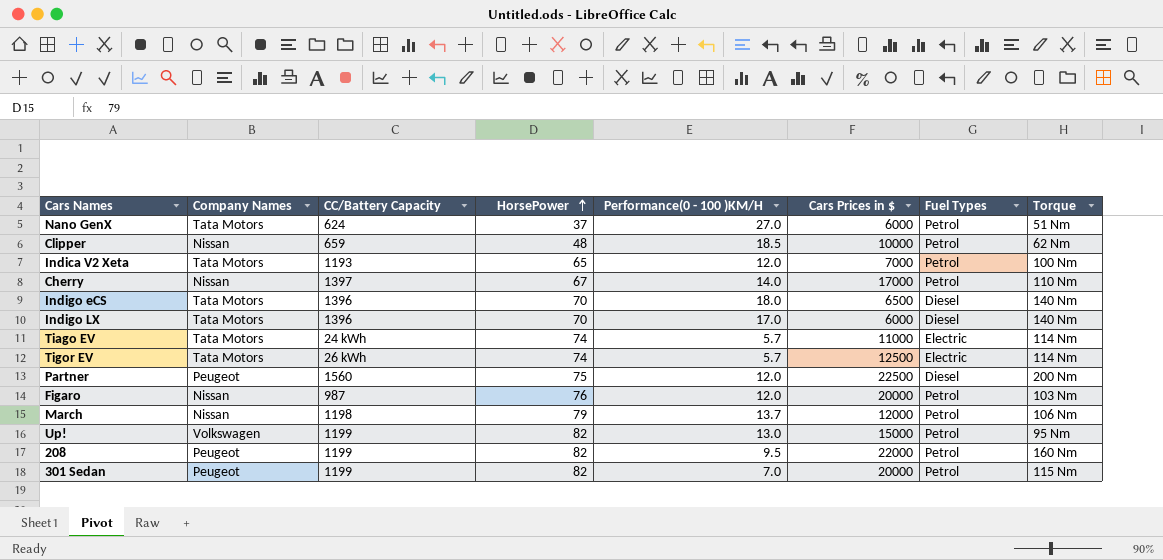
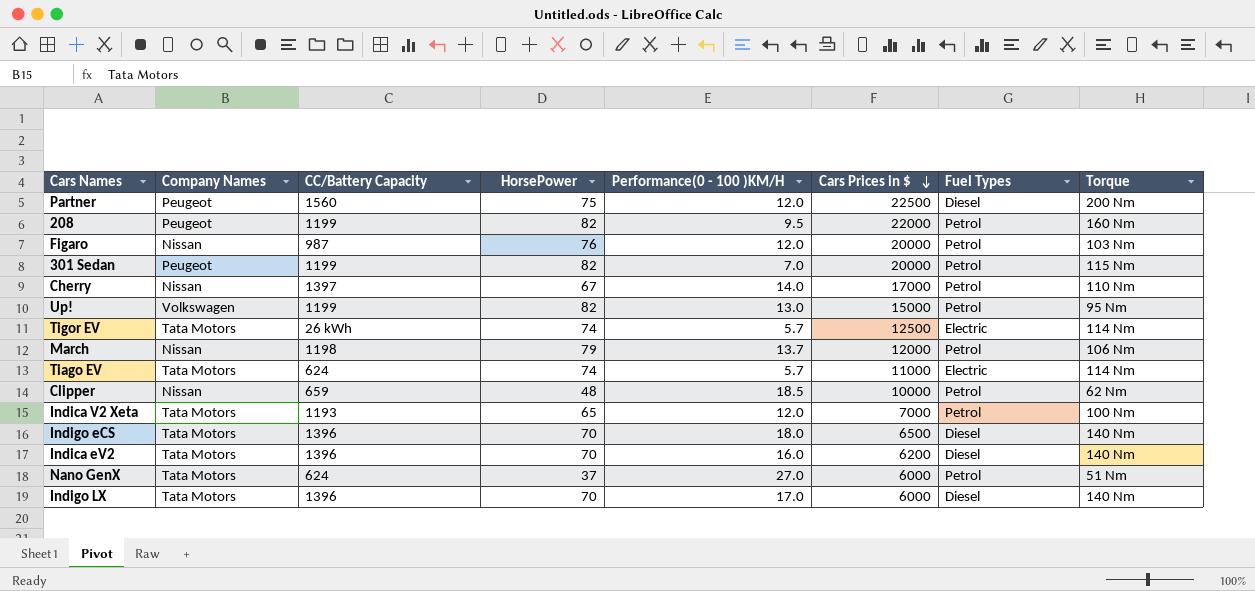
row order: HorsePower ascending -> Cars Prices in $ descending
Tiago EV | CC/Battery Capacity: 24 kWh -> 624
row Indica eV2: none -> Tata Motors | 1396 | 70 | 16.0 | 6200 | Diesel | 140 Nm

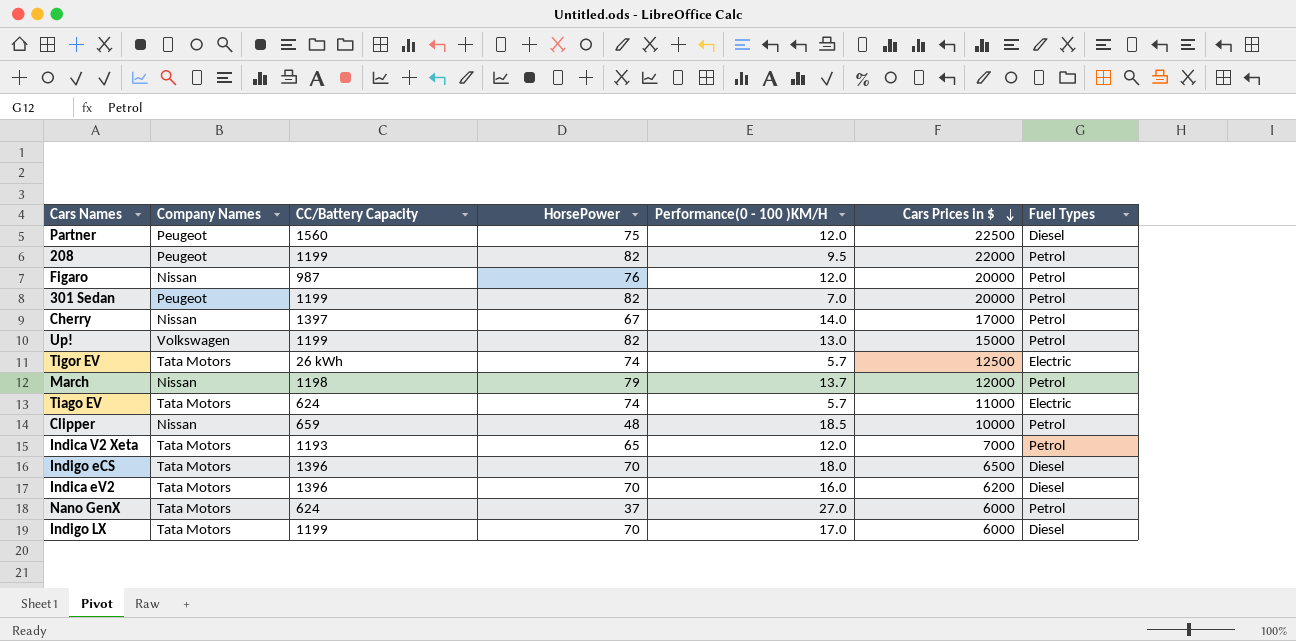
column Torque | position: 8 -> none
Indigo LX | CC/Battery Capacity: 1396 -> 1199

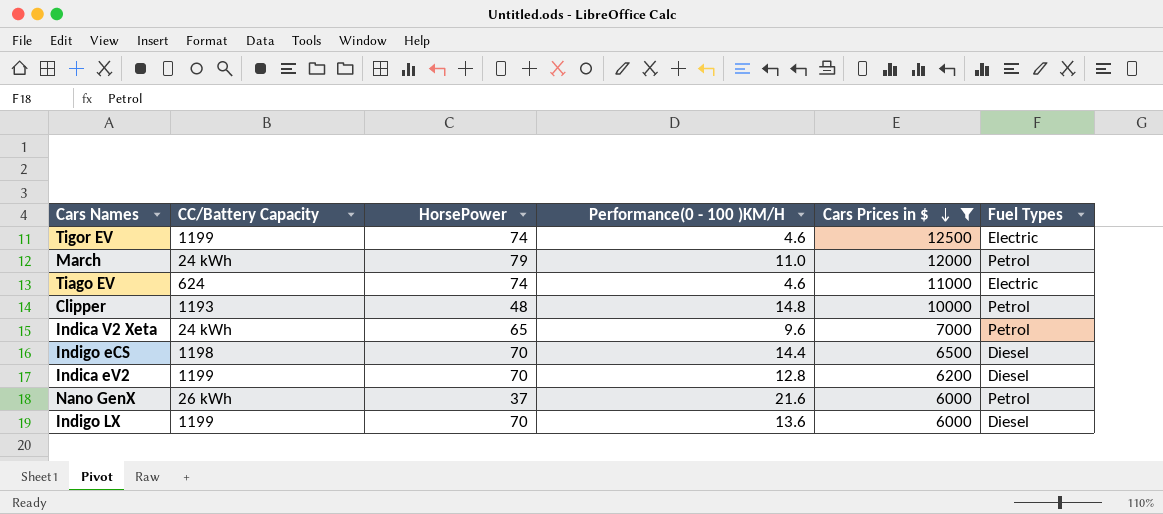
filter: none -> Cars Prices in $ <= 12500
column Company Names | position: 2 -> none
Tigor EV | CC/Battery Capacity: 26 kWh -> 1199
Tigor EV | Performance(0 - 100 )KM/H: 5.7 -> 4.6
March | CC/Battery Capacity: 1198 -> 24 kWh
March | Performance(0 - 100 )KM/H: 13.7 -> 11.0
Tiago EV | Performance(0 - 100 )KM/H: 5.7 -> 4.6
Clipper | CC/Battery Capacity: 659 -> 1193
Clipper | Performance(0 - 100 )KM/H: 18.5 -> 14.8
Indica V2 Xeta | CC/Battery Capacity: 1193 -> 24 kWh
Indica V2 Xeta | Performance(0 - 100 )KM/H: 12.0 -> 9.6
Indigo eCS | CC/Battery Capacity: 1396 -> 1198
Indigo eCS | Performance(0 - 100 )KM/H: 18.0 -> 14.4
Indica eV2 | CC/Battery Capacity: 1396 -> 1199
Indica eV2 | Performance(0 - 100 )KM/H: 16.0 -> 12.8
Nano GenX | CC/Battery Capacity: 624 -> 26 kWh
Nano GenX | Performance(0 - 100 )KM/H: 27.0 -> 21.6
Indigo LX | Performance(0 - 100 )KM/H: 17.0 -> 13.6

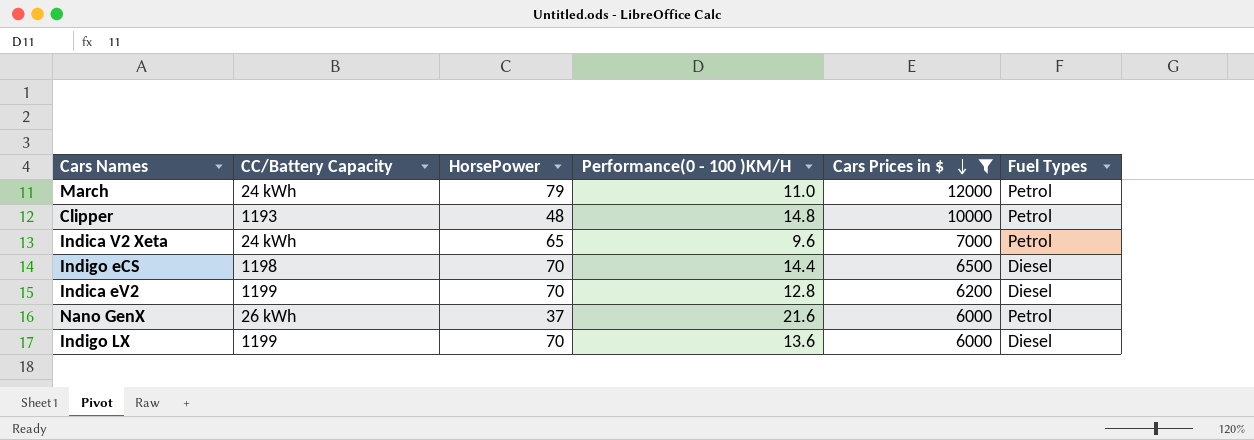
row Tigor EV: 1199 | 74 | 4.6 | 12500 | Electric -> none
row Tiago EV: 624 | 74 | 4.6 | 11000 | Electric -> none

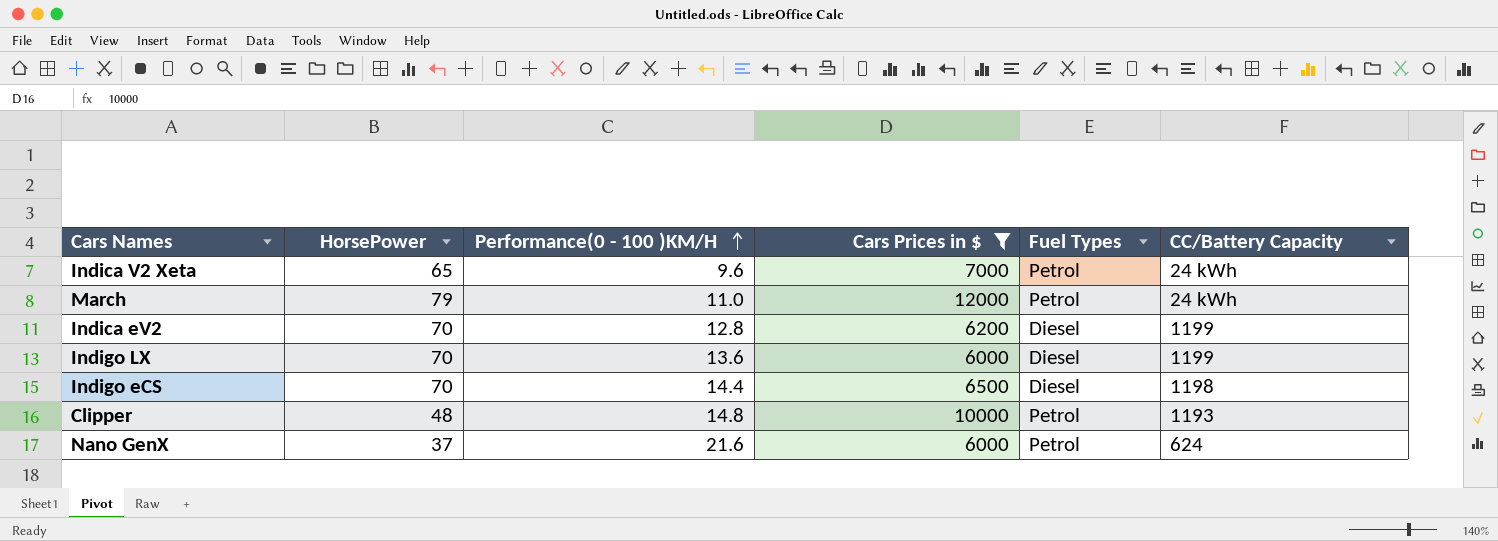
row order: Cars Prices in $ descending -> Performance(0 - 100 )KM/H ascending
column CC/Battery Capacity | position: 2 -> 6
Nano GenX | CC/Battery Capacity: 26 kWh -> 624

